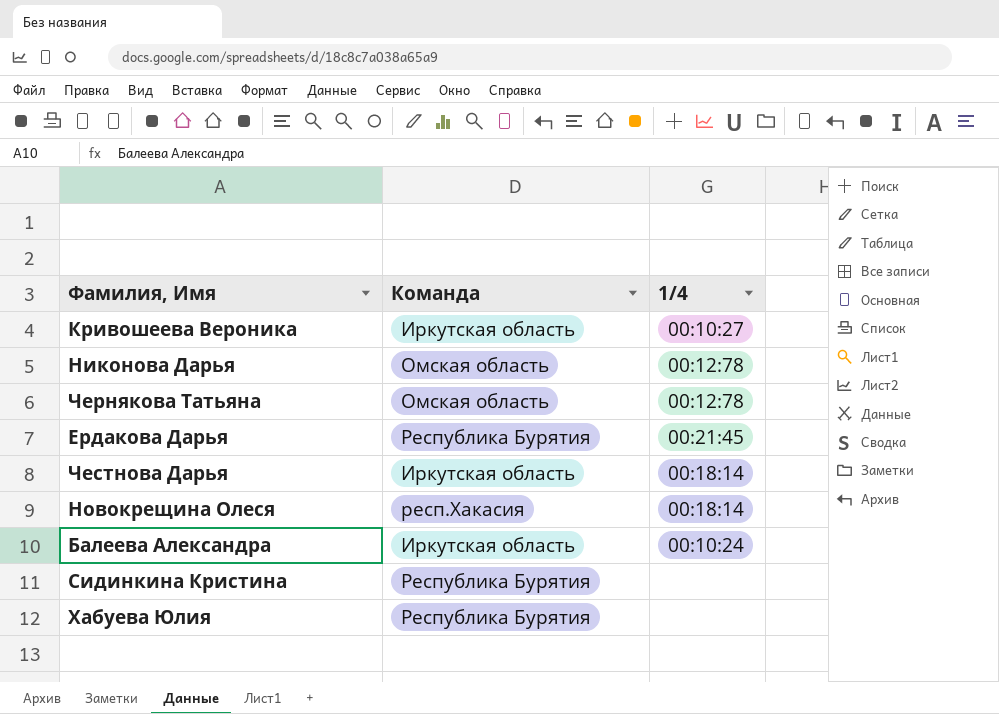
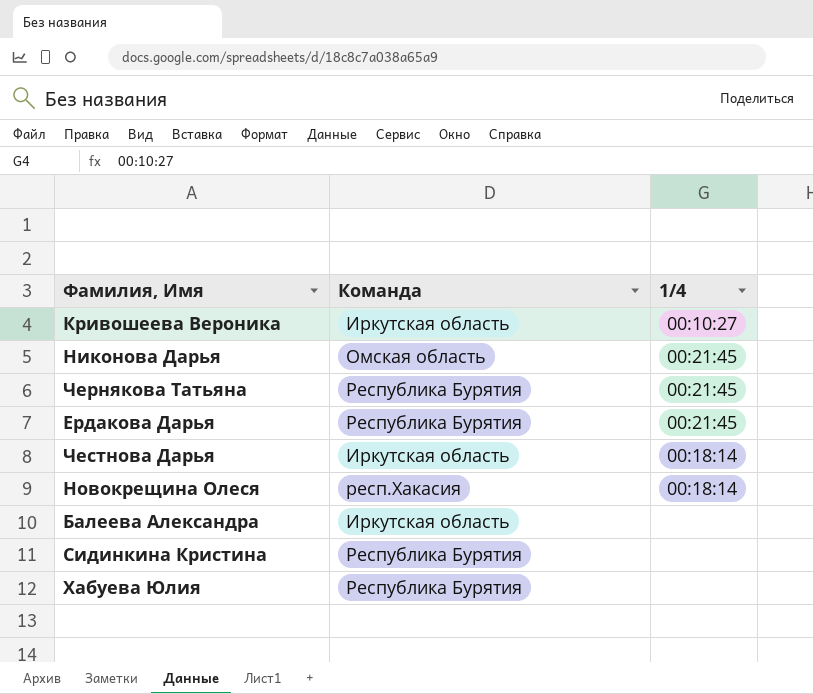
Никонова Дарья | 1/4: 00:12:78 -> 00:21:45
Чернякова Татьяна | Команда: Омская область -> Республика Бурятия
Чернякова Татьяна | 1/4: 00:12:78 -> 00:21:45
Балеева Александра | 1/4: 00:10:24 -> none

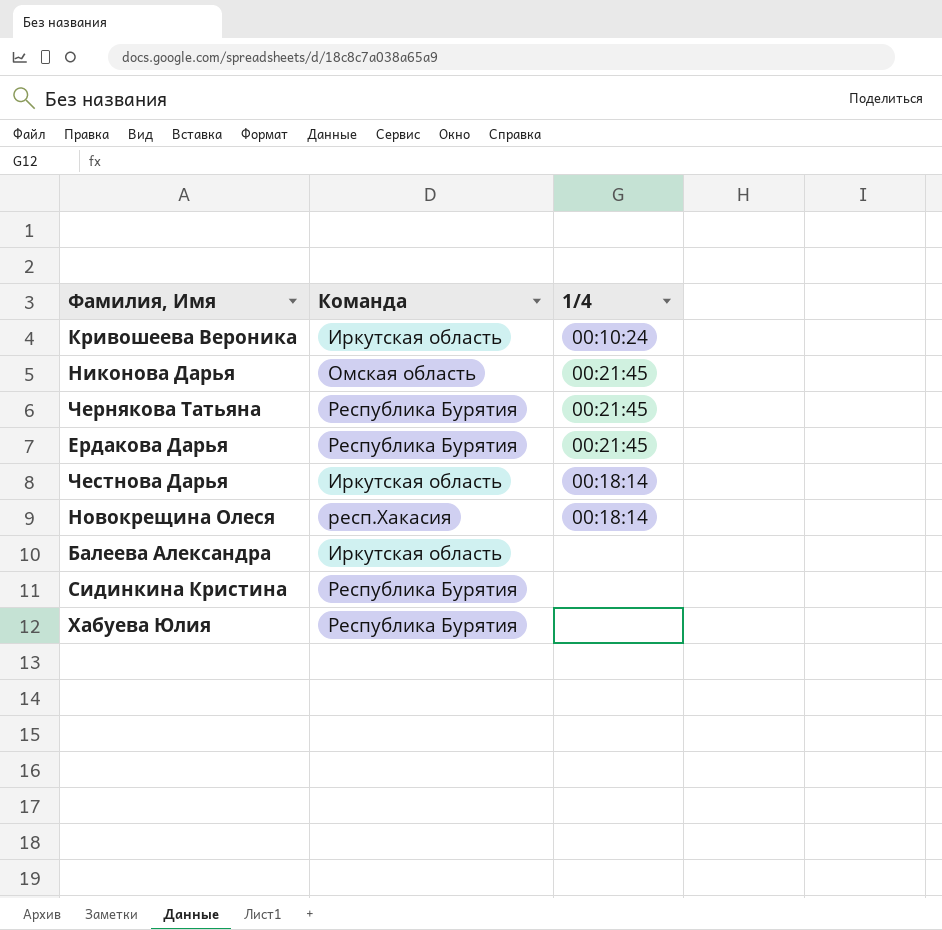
Кривошеева Вероника | 1/4: 00:10:27 -> 00:10:24

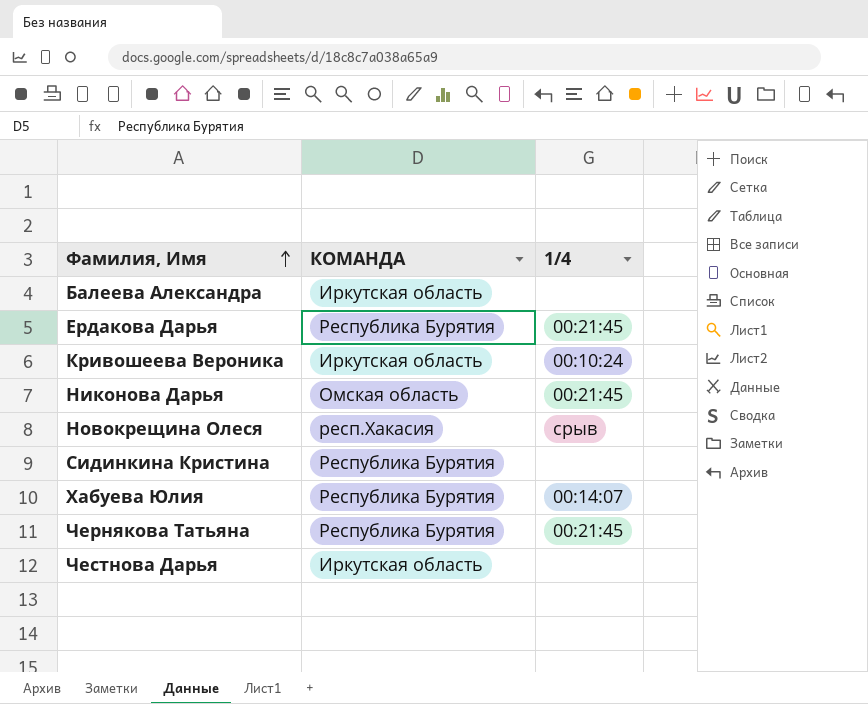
row order: none -> Фамилия, Имя ascending
column name: Команда -> КОМАНДА
Новокрещина Олеся | 1/4: 00:18:14 -> срыв
Хабуева Юлия | 1/4: none -> 00:14:07
Честнова Дарья | 1/4: 00:18:14 -> none

